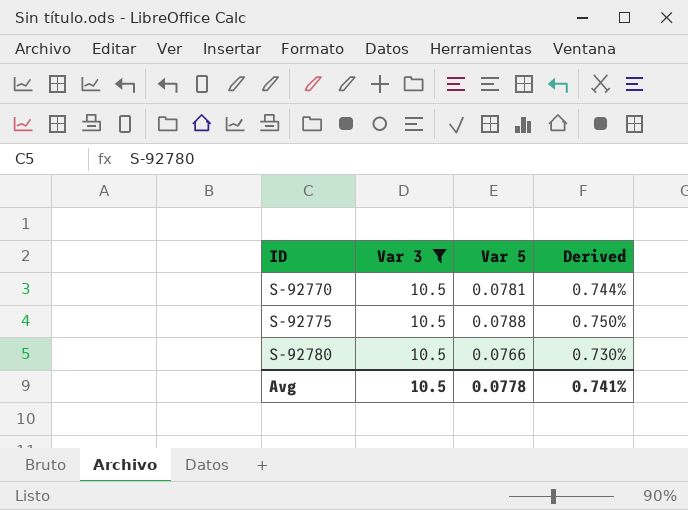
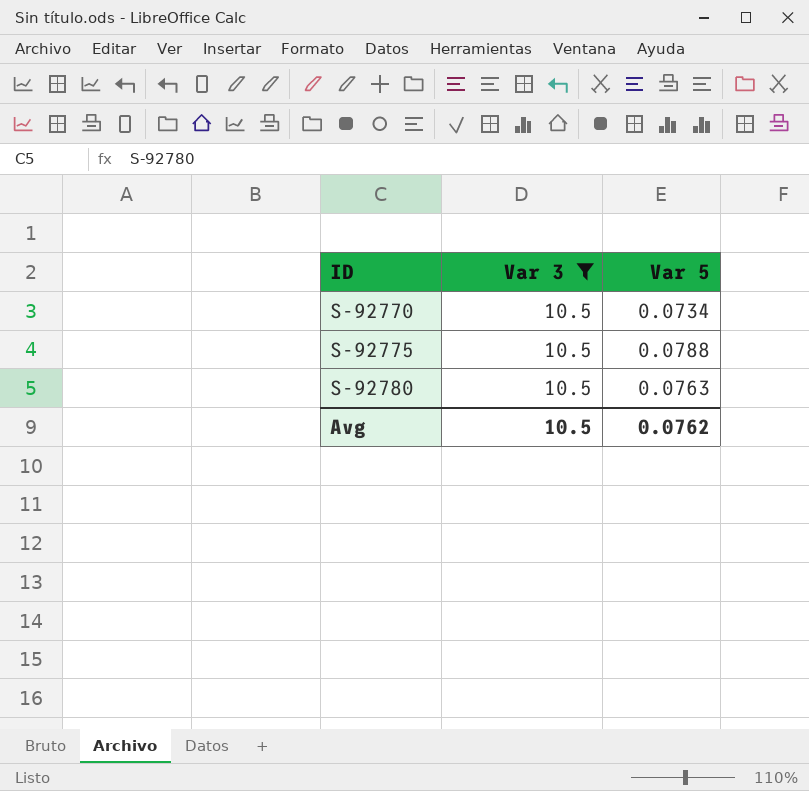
column Derived | formula: [Var 5] / [Var 3] -> none
S-92770 | Var 5: 0.0781 -> 0.0734
S-92780 | Var 5: 0.0766 -> 0.0763
Avg | Var 5: 0.0778 -> 0.0762

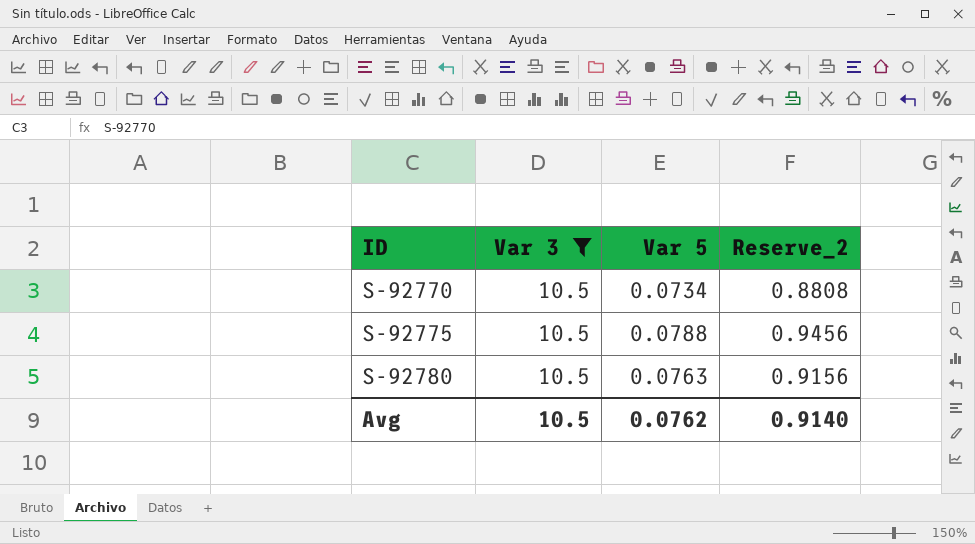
column Reserve_2 | formula: none -> [Var 5] * 12

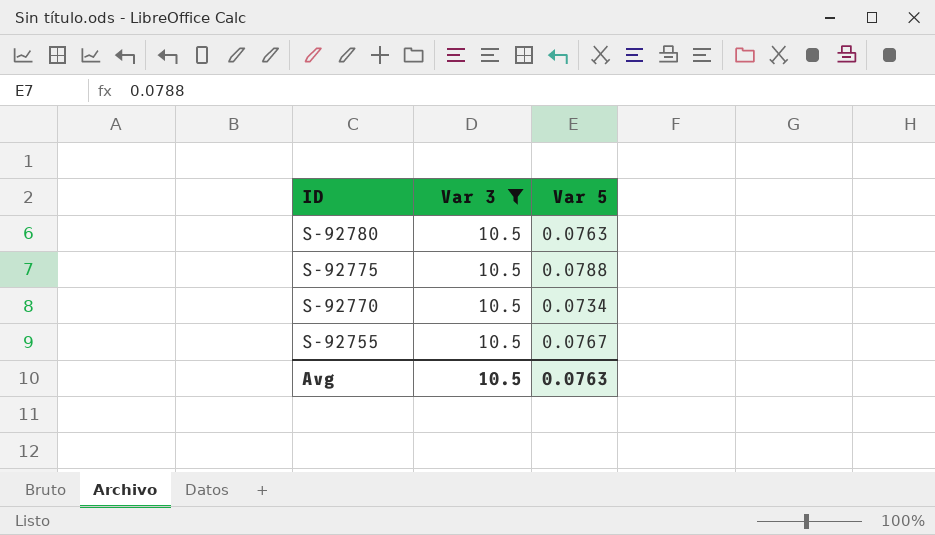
row order: ID ascending -> ID descending
column Reserve_2 | formula: [Var 5] * 12 -> none
row S-92755: none -> 10.5 | 0.0767
Avg | Var 5: 0.0762 -> 0.0763

